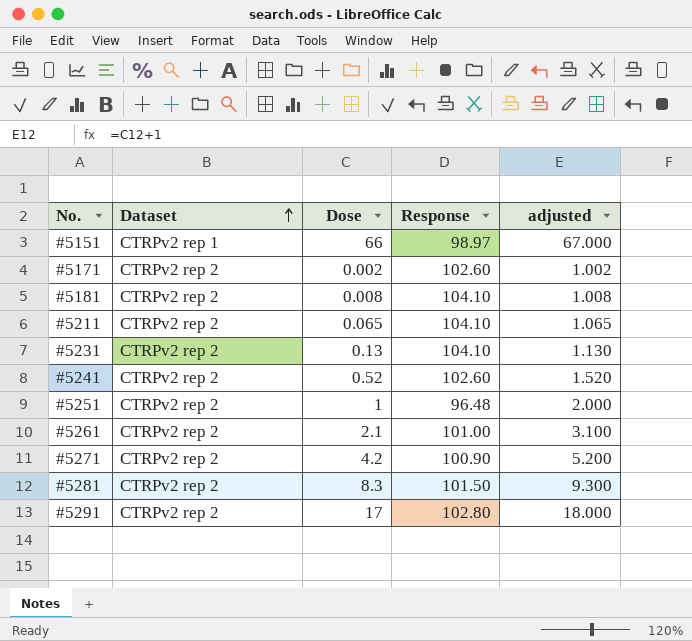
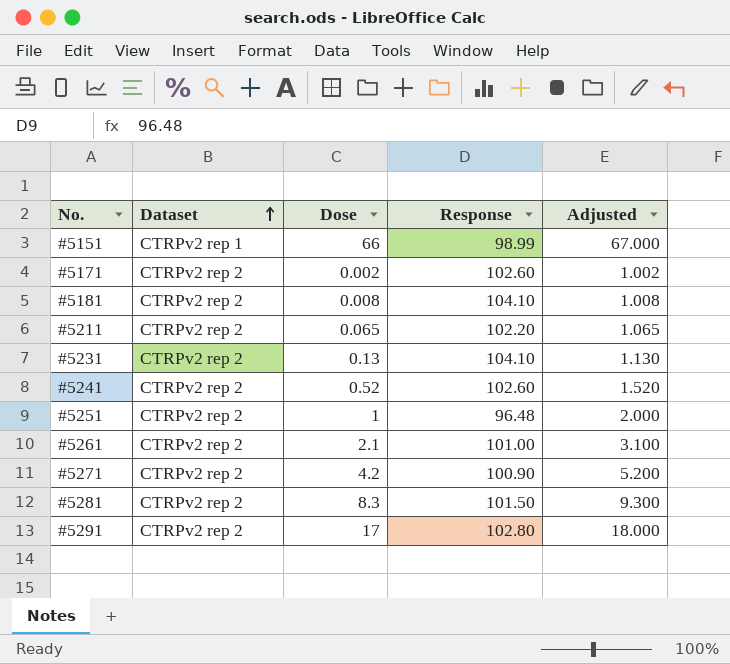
column name: adjusted -> Adjusted
#5151 | Response: 98.97 -> 98.99
#5211 | Response: 104.10 -> 102.20

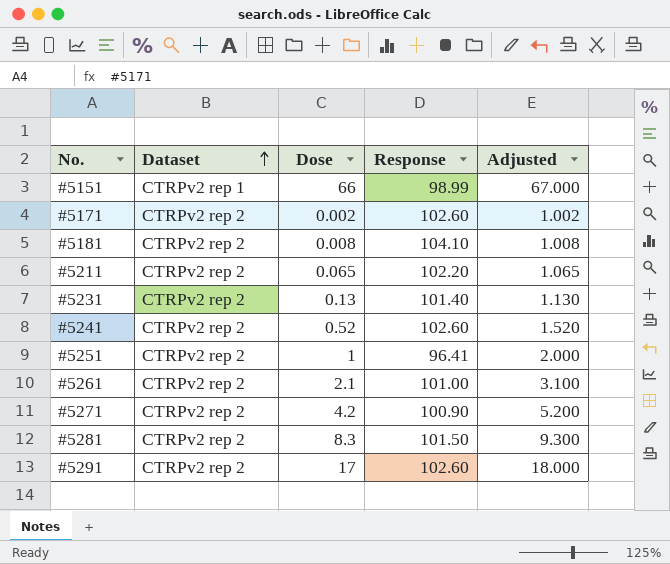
#5231 | Response: 104.10 -> 101.40
#5251 | Response: 96.48 -> 96.41
#5291 | Response: 102.80 -> 102.60

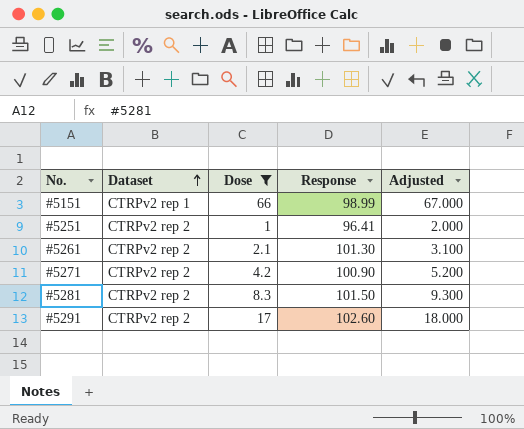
filter: none -> Dose >= 1
#5261 | Response: 101.00 -> 101.30

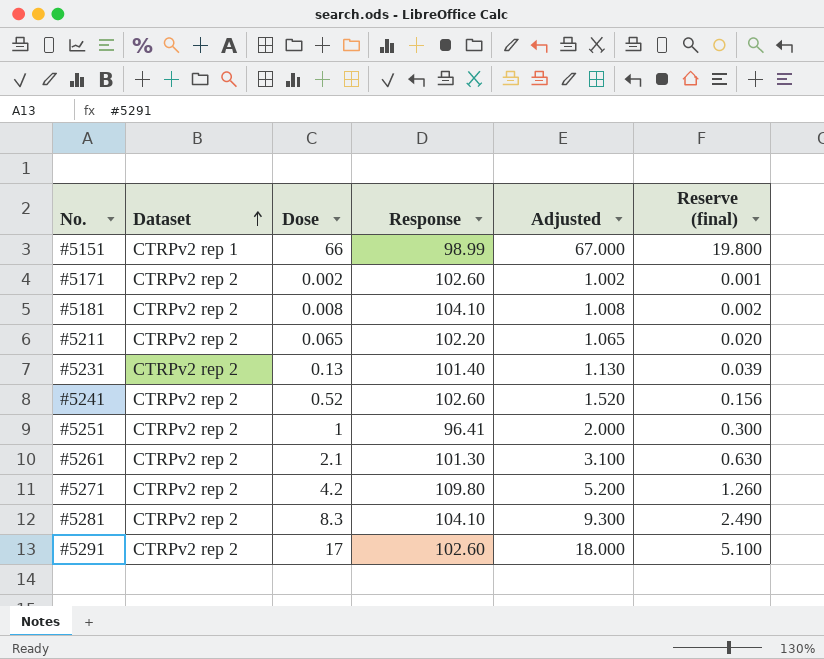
filter: Dose >= 1 -> none
column Reserve (final) | formula: none -> [Dose] * 0.3
#5271 | Response: 100.90 -> 109.80
#5281 | Response: 101.50 -> 104.10

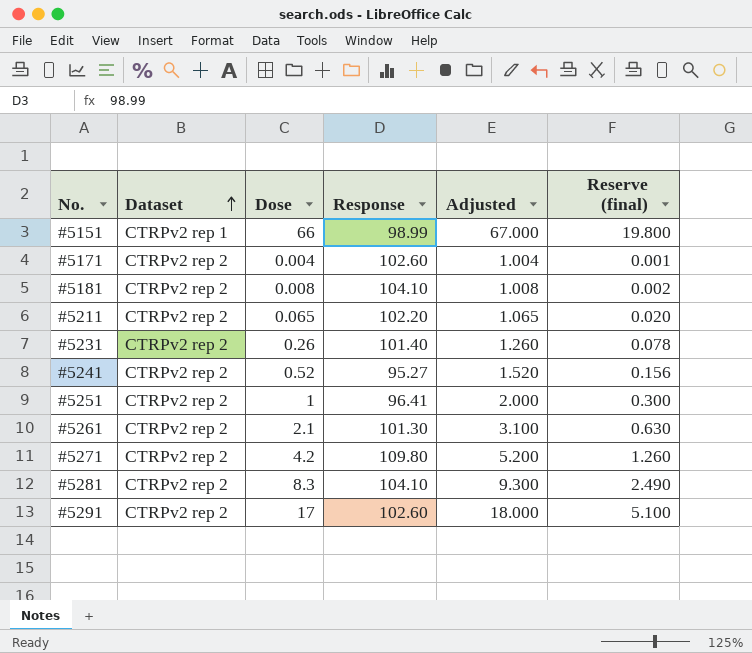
#5171 | Dose: 0.002 -> 0.004
#5171 | Adjusted: 1.002 -> 1.004
#5231 | Dose: 0.13 -> 0.26
#5231 | Adjusted: 1.130 -> 1.260
#5231 | Reserve (final): 0.039 -> 0.078
#5241 | Response: 102.60 -> 95.27

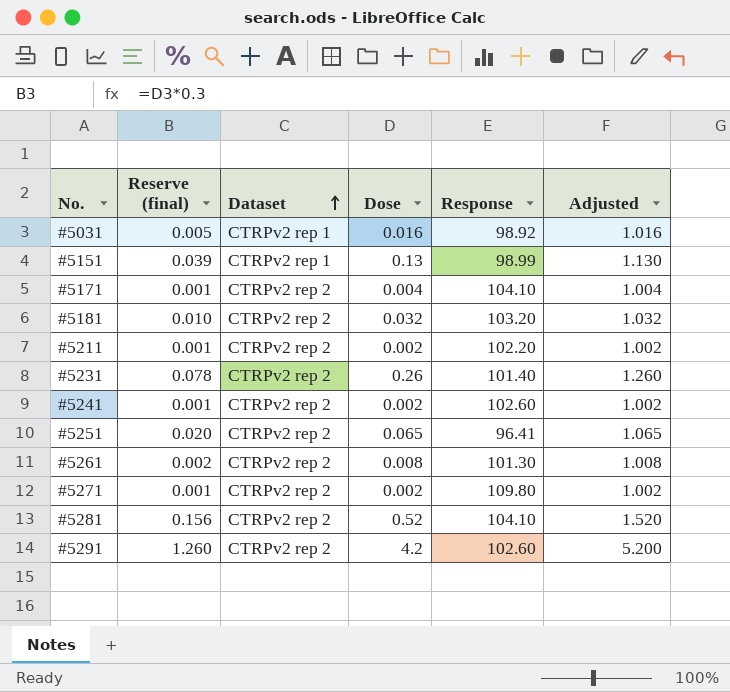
column Reserve (final) | position: 6 -> 2
row #5031: none -> 0.005 | CTRPv2 rep 1 | 0.016 | 98.92 | 1.016
#5151 | Reserve (final): 19.800 -> 0.039
#5151 | Dose: 66 -> 0.13
#5151 | Adjusted: 67.000 -> 1.130
#5171 | Response: 102.60 -> 104.10
#5181 | Reserve (final): 0.002 -> 0.010
#5181 | Dose: 0.008 -> 0.032
#5181 | Response: 104.10 -> 103.20
#5181 | Adjusted: 1.008 -> 1.032
#5211 | Reserve (final): 0.020 -> 0.001
#5211 | Dose: 0.065 -> 0.002
#5211 | Adjusted: 1.065 -> 1.002
#5241 | Reserve (final): 0.156 -> 0.001
#5241 | Dose: 0.52 -> 0.002
#5241 | Response: 95.27 -> 102.60
#5241 | Adjusted: 1.520 -> 1.002
#5251 | Reserve (final): 0.300 -> 0.020
#5251 | Dose: 1 -> 0.065
#5251 | Adjusted: 2.000 -> 1.065
#5261 | Reserve (final): 0.630 -> 0.002
#5261 | Dose: 2.1 -> 0.008
#5261 | Adjusted: 3.100 -> 1.008
#5271 | Reserve (final): 1.260 -> 0.001
#5271 | Dose: 4.2 -> 0.002
#5271 | Adjusted: 5.200 -> 1.002
#5281 | Reserve (final): 2.490 -> 0.156
#5281 | Dose: 8.3 -> 0.52
#5281 | Adjusted: 9.300 -> 1.520
#5291 | Reserve (final): 5.100 -> 1.260
#5291 | Dose: 17 -> 4.2
#5291 | Adjusted: 18.000 -> 5.200

